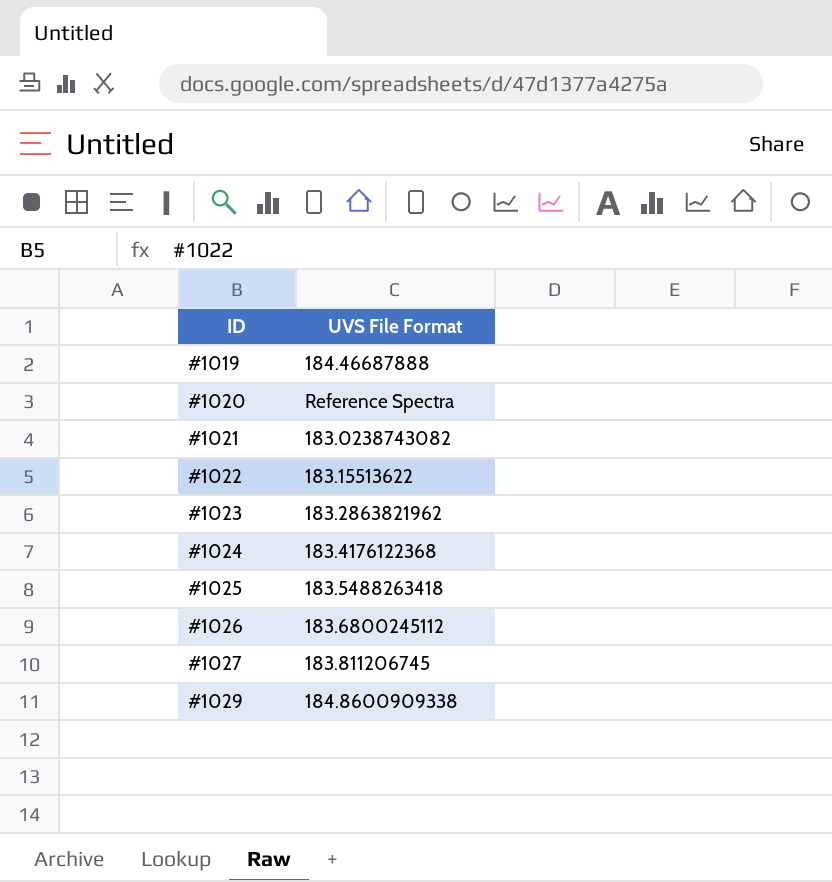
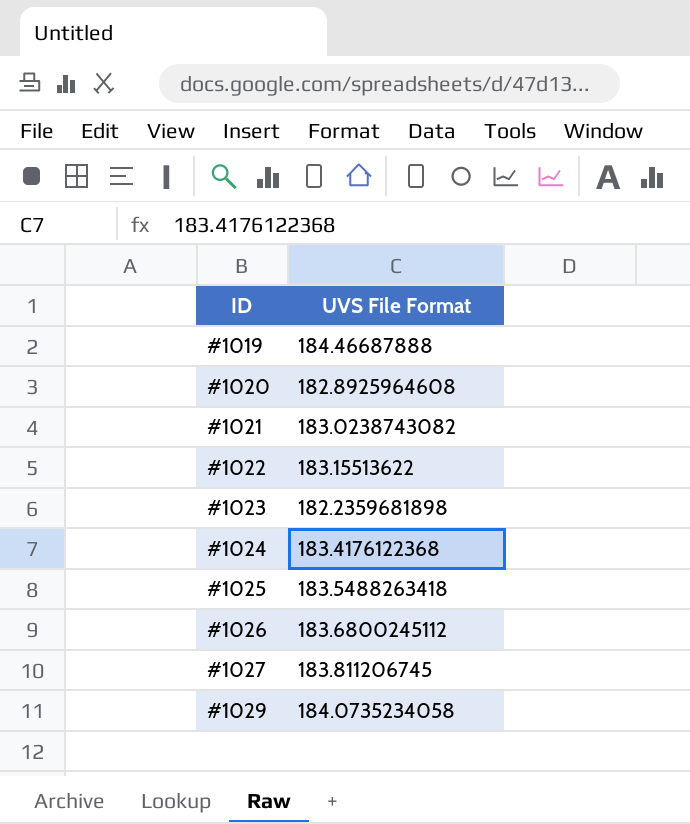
#1020 | UVS File Format: Reference Spectra -> 182.8925964608
#1023 | UVS File Format: 183.2863821962 -> 182.2359681898
#1029 | UVS File Format: 184.8600909338 -> 184.0735234058

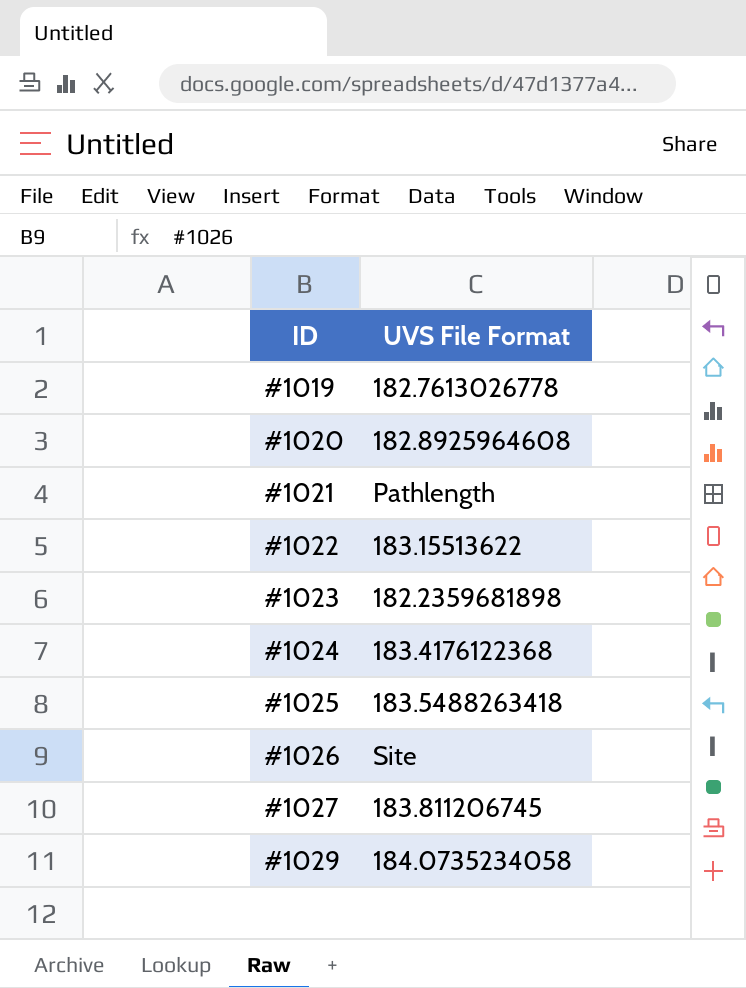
#1019 | UVS File Format: 184.46687888 -> 182.7613026778
#1021 | UVS File Format: 183.0238743082 -> Pathlength
#1026 | UVS File Format: 183.6800245112 -> Site

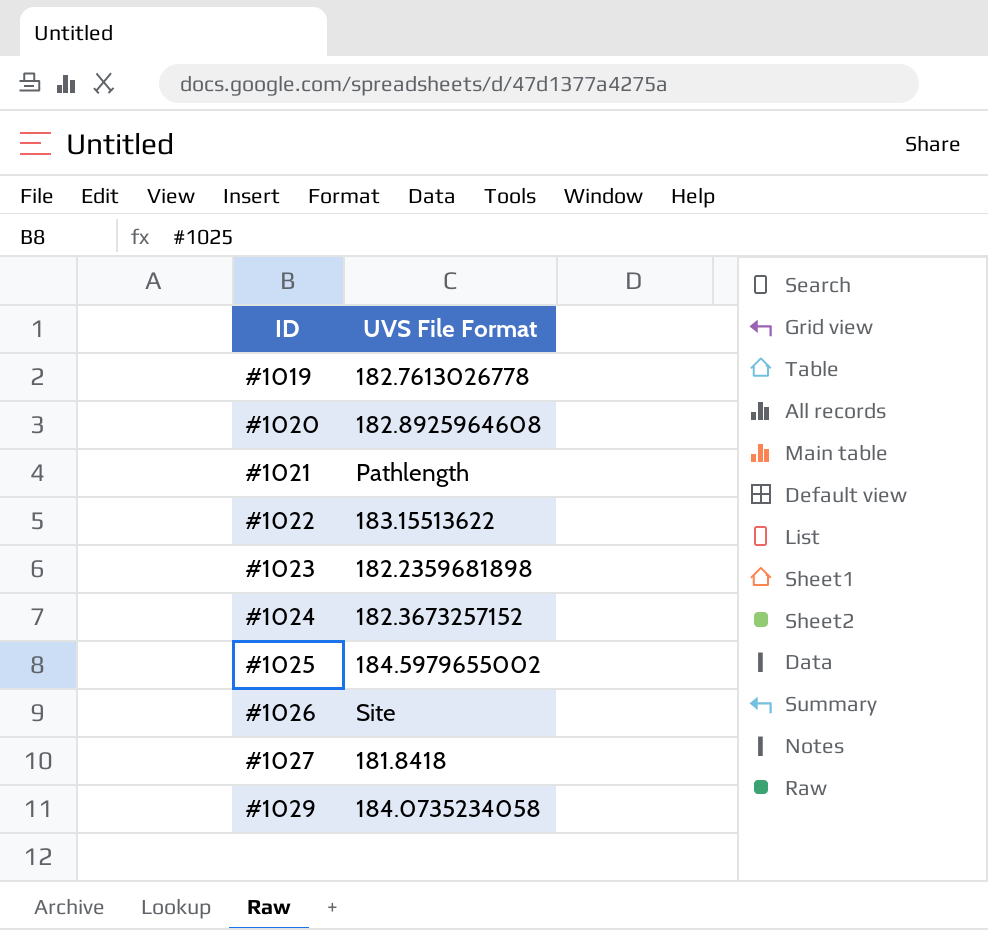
#1024 | UVS File Format: 183.4176122368 -> 182.3673257152
#1025 | UVS File Format: 183.5488263418 -> 184.5979655002
#1027 | UVS File Format: 183.811206745 -> 181.8418

